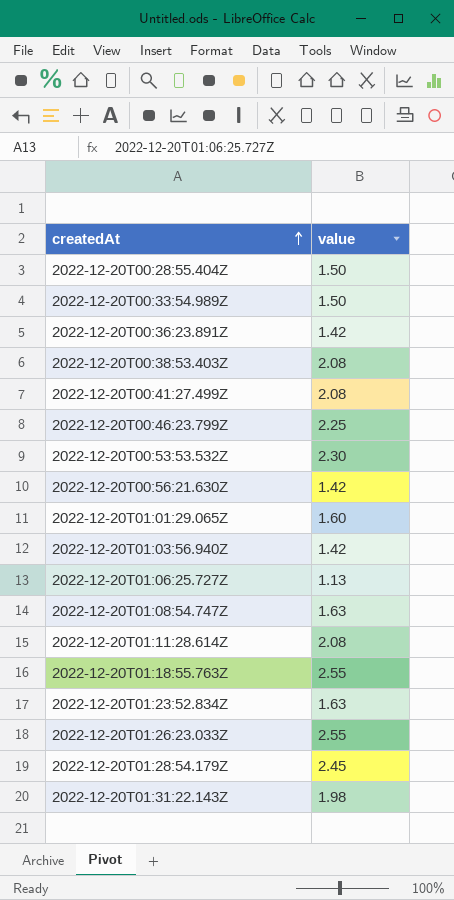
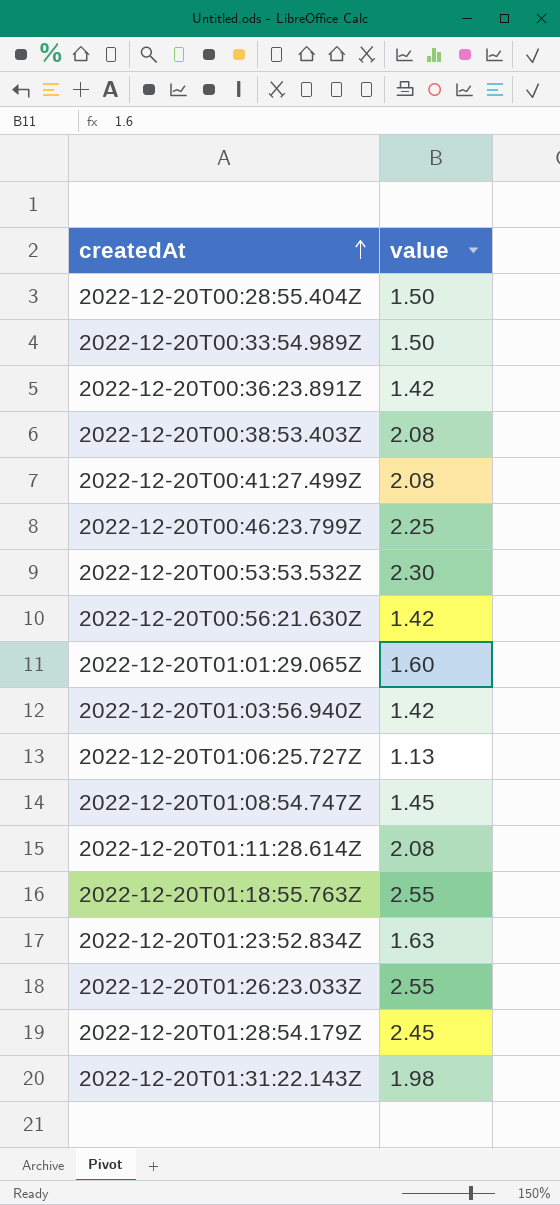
2022-12-20T01:08:54.747Z | value: 1.63 -> 1.45

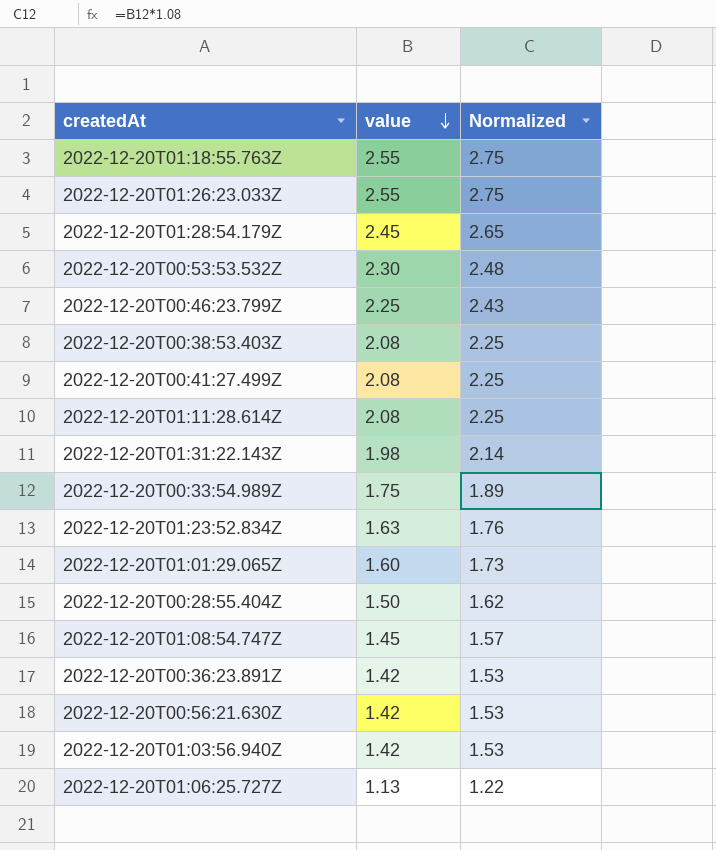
row order: createdAt ascending -> value descending
column Normalized | formula: none -> [value] * 1.08
2022-12-20T00:33:54.989Z | value: 1.50 -> 1.75

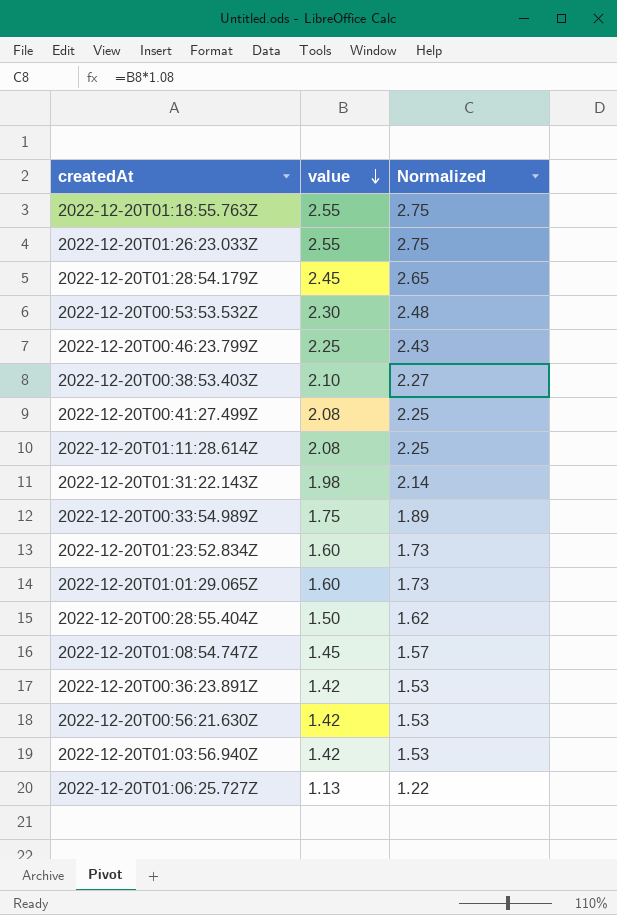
2022-12-20T00:38:53.403Z | value: 2.08 -> 2.10
2022-12-20T00:38:53.403Z | Normalized: 2.25 -> 2.27
2022-12-20T01:23:52.834Z | value: 1.63 -> 1.60
2022-12-20T01:23:52.834Z | Normalized: 1.76 -> 1.73

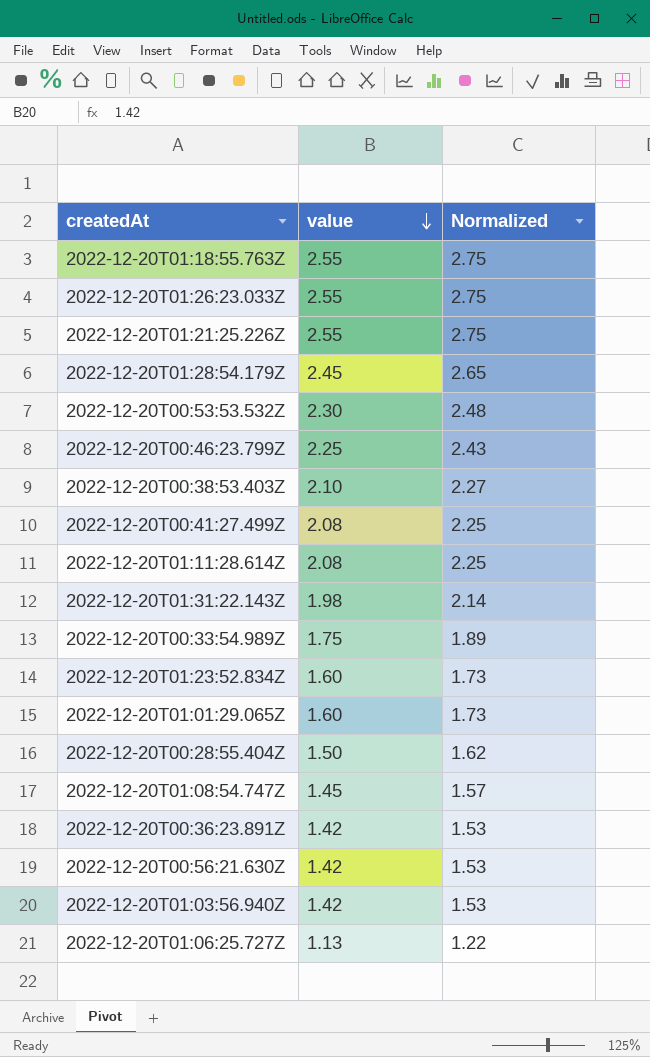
row 2022-12-20T01:21:25.226Z: none -> 2.55 | 2.75

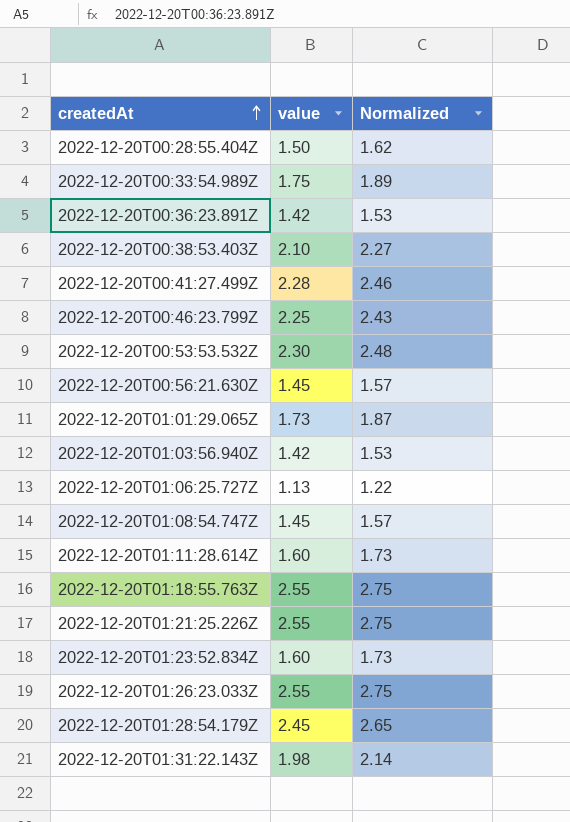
row order: value descending -> createdAt ascending
2022-12-20T00:41:27.499Z | value: 2.08 -> 2.28
2022-12-20T00:41:27.499Z | Normalized: 2.25 -> 2.46
2022-12-20T00:56:21.630Z | value: 1.42 -> 1.45
2022-12-20T00:56:21.630Z | Normalized: 1.53 -> 1.57
2022-12-20T01:01:29.065Z | value: 1.60 -> 1.73
2022-12-20T01:01:29.065Z | Normalized: 1.73 -> 1.87
2022-12-20T01:11:28.614Z | value: 2.08 -> 1.60
2022-12-20T01:11:28.614Z | Normalized: 2.25 -> 1.73

